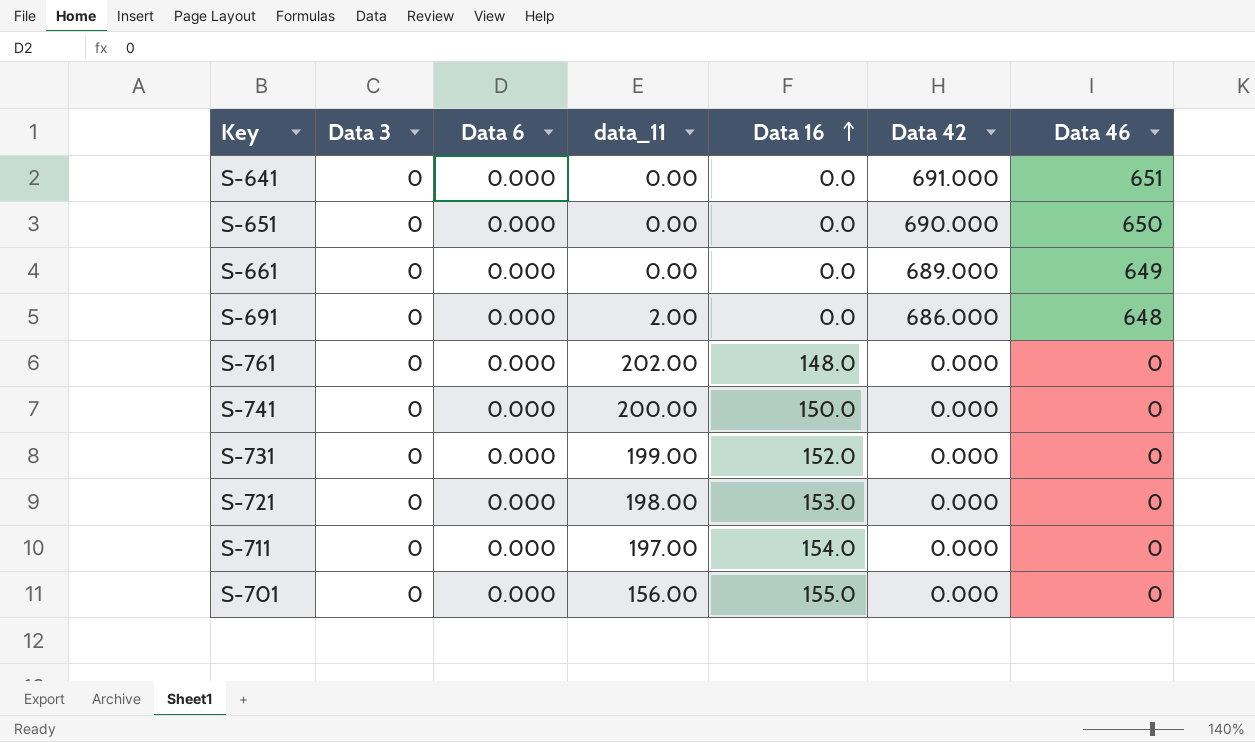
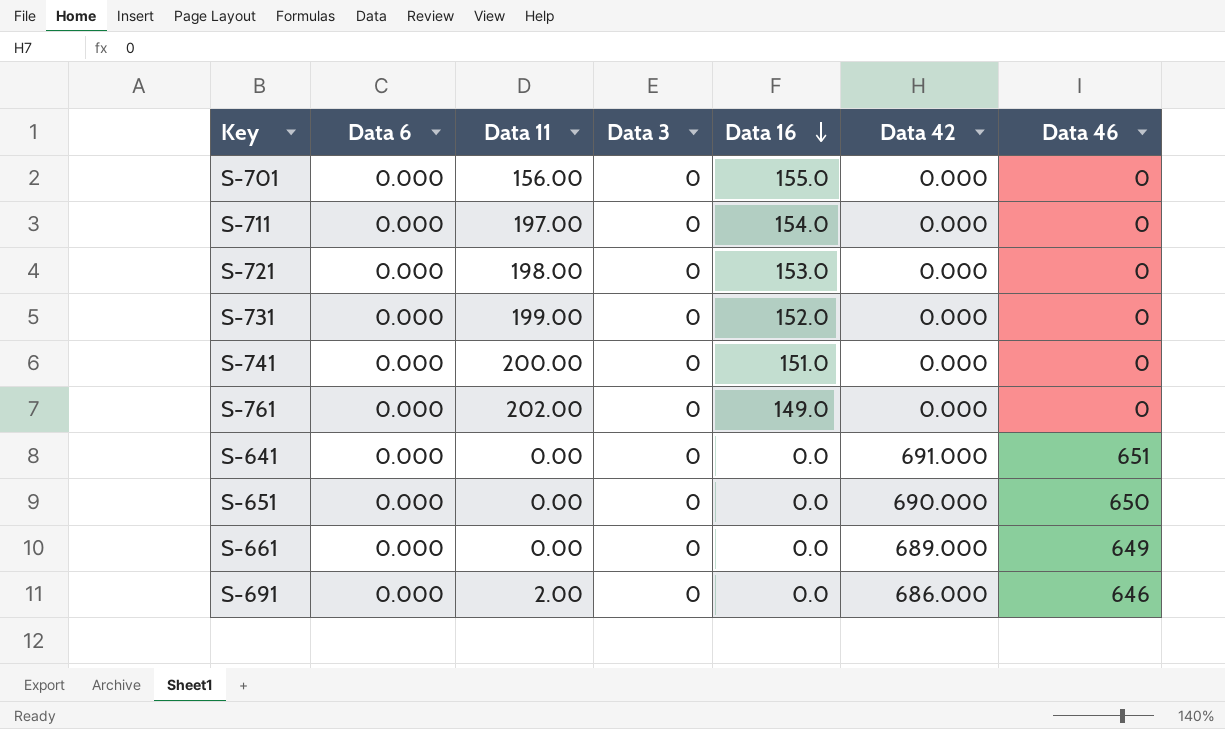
row order: Data 16 ascending -> Data 16 descending
column name: data_11 -> Data 11
column Data 3 | position: 2 -> 4
S-741 | Data 16: 150.0 -> 151.0
S-761 | Data 16: 148.0 -> 149.0
S-691 | Data 46: 648 -> 646

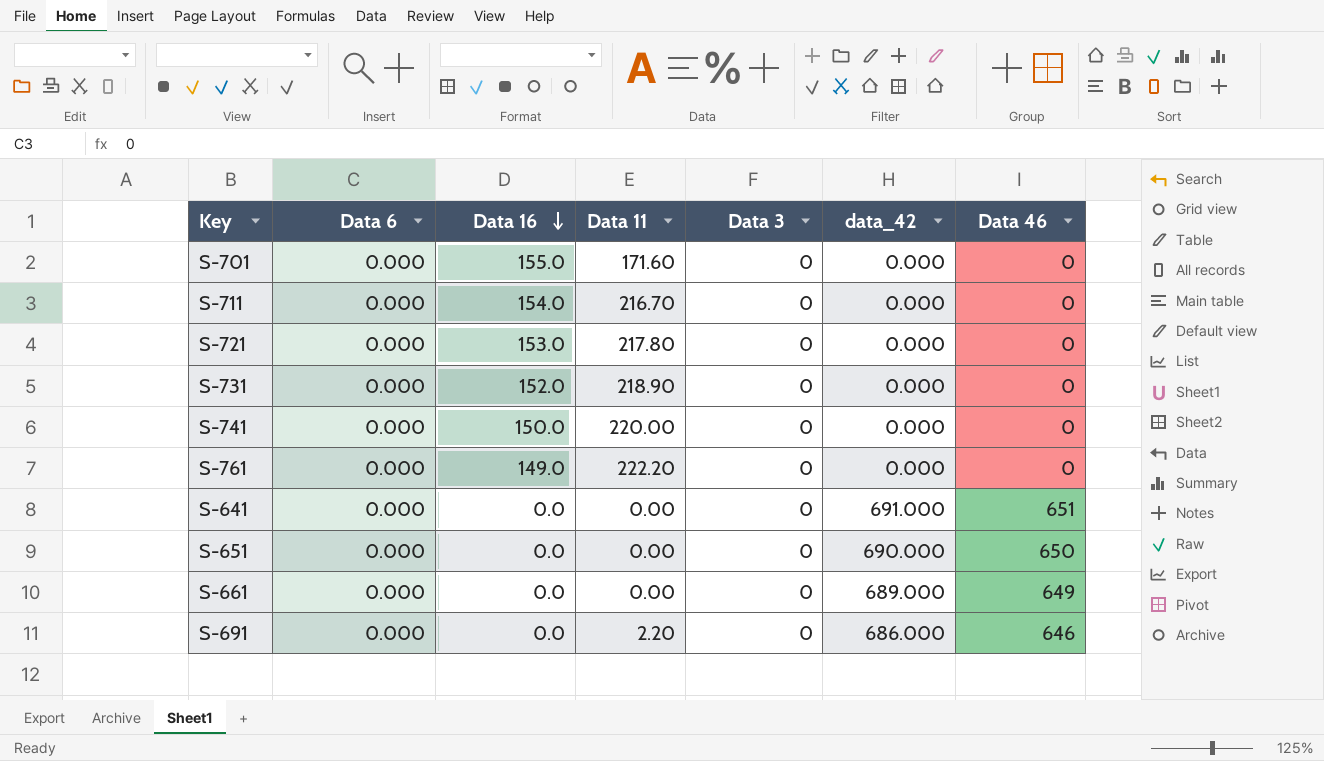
column Data 16 | position: 5 -> 3
column name: Data 42 -> data_42
S-701 | Data 11: 156.00 -> 171.60
S-711 | Data 11: 197.00 -> 216.70
S-721 | Data 11: 198.00 -> 217.80
S-731 | Data 11: 199.00 -> 218.90
S-741 | Data 16: 151.0 -> 150.0
S-741 | Data 11: 200.00 -> 220.00
S-761 | Data 11: 202.00 -> 222.20
S-691 | Data 11: 2.00 -> 2.20

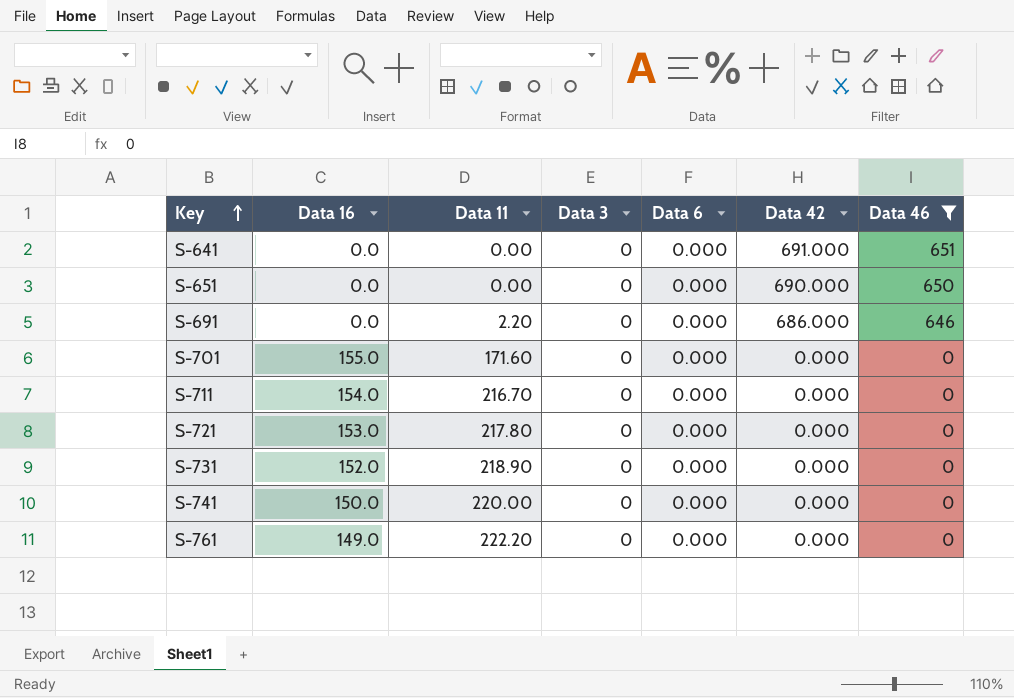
filter: none -> Data 46 != 649
row order: Data 16 descending -> Key ascending
column Data 6 | position: 2 -> 5
column name: data_42 -> Data 42

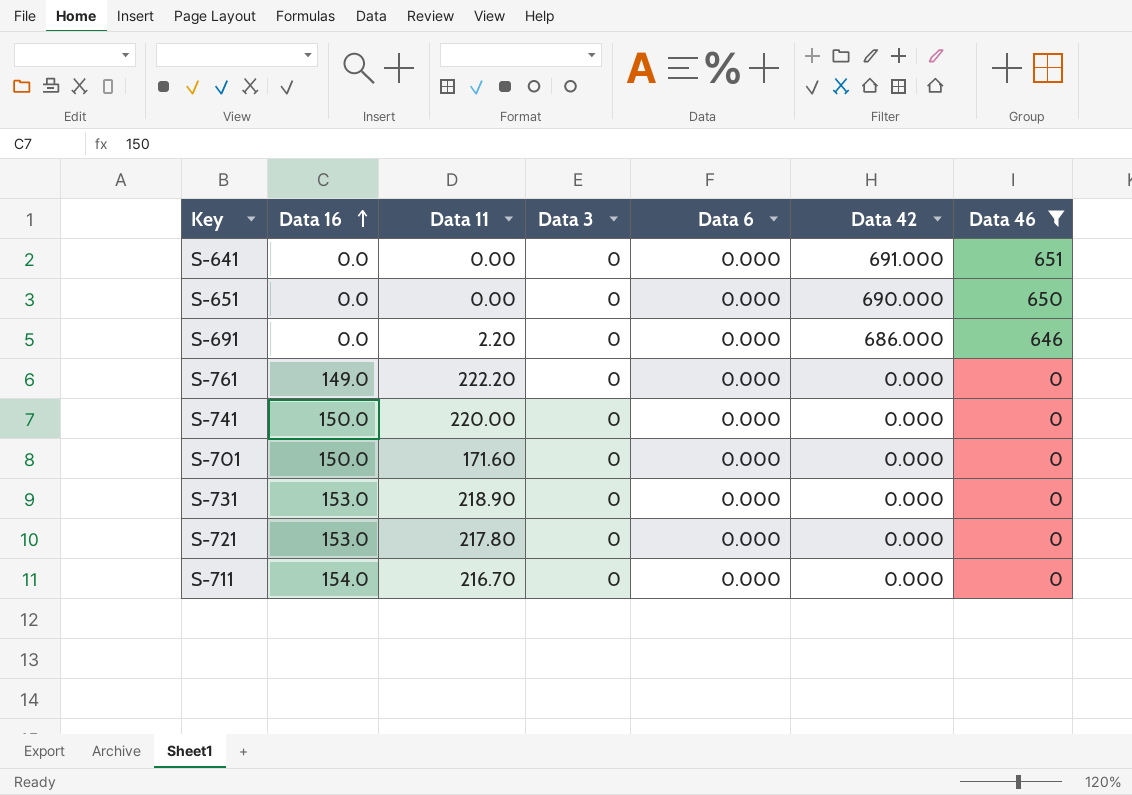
row order: Key ascending -> Data 16 ascending
S-701 | Data 16: 155.0 -> 150.0
S-731 | Data 16: 152.0 -> 153.0

